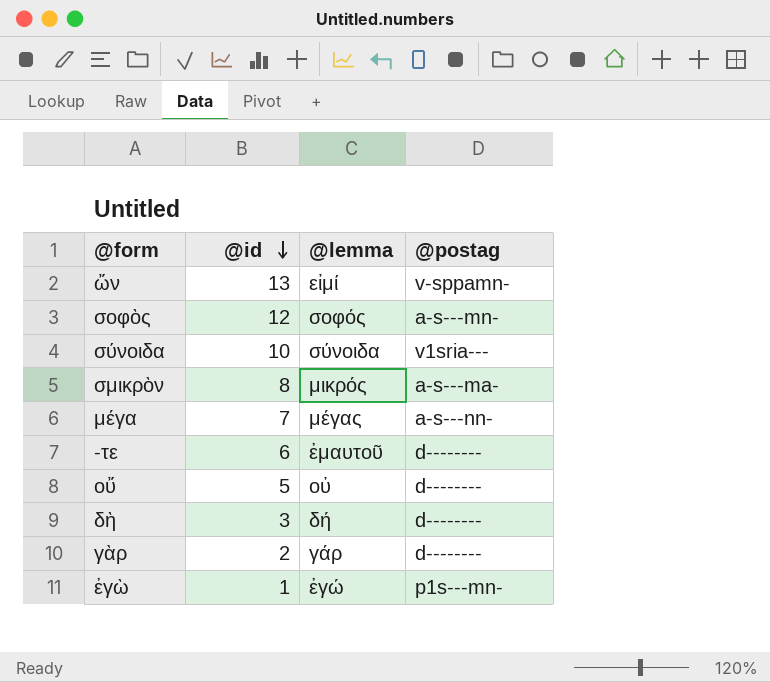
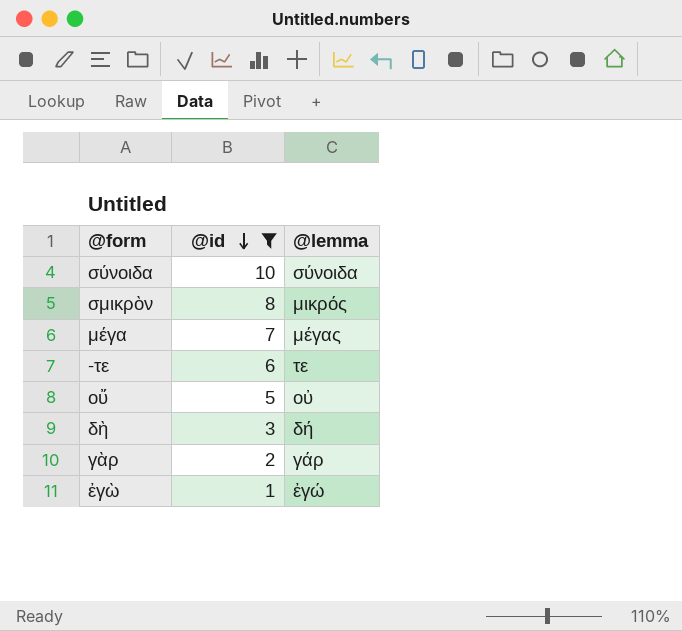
filter: none -> @id <= 10
column @postag | position: 4 -> none
-τε | @lemma: ἐμαυτοῦ -> τε

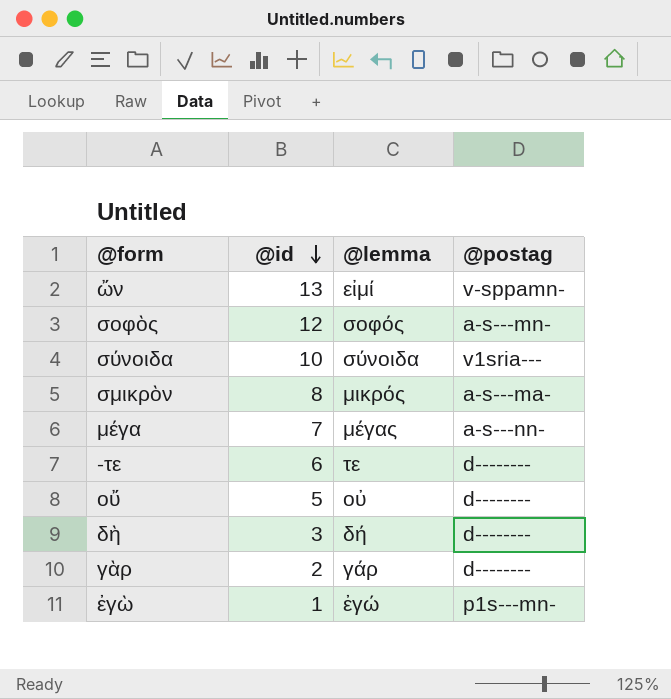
filter: @id <= 10 -> none
column @postag | position: none -> 4

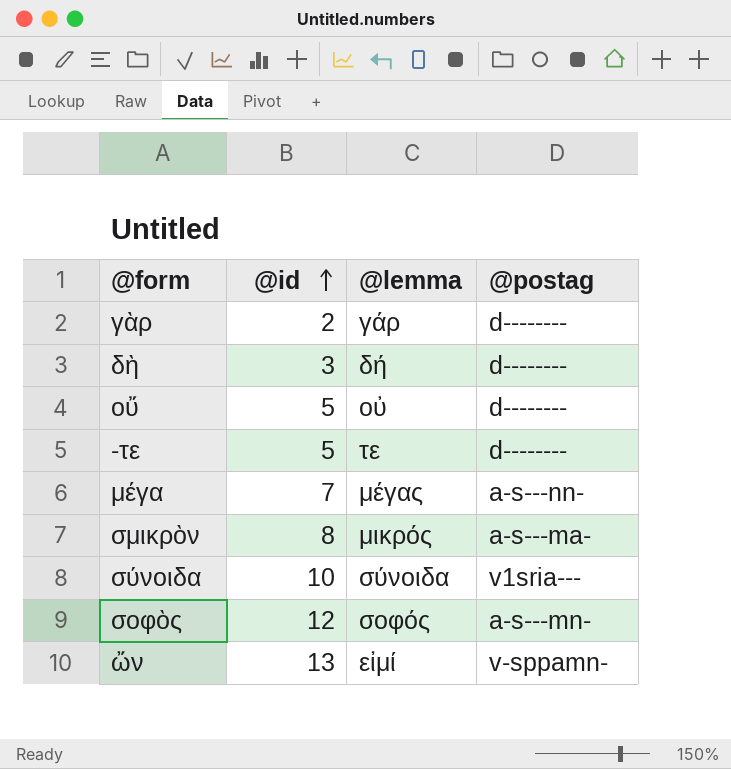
row order: @id descending -> @id ascending
row ἐγὼ: 1 | ἐγώ | p1s---mn- -> none
-τε | @id: 6 -> 5

